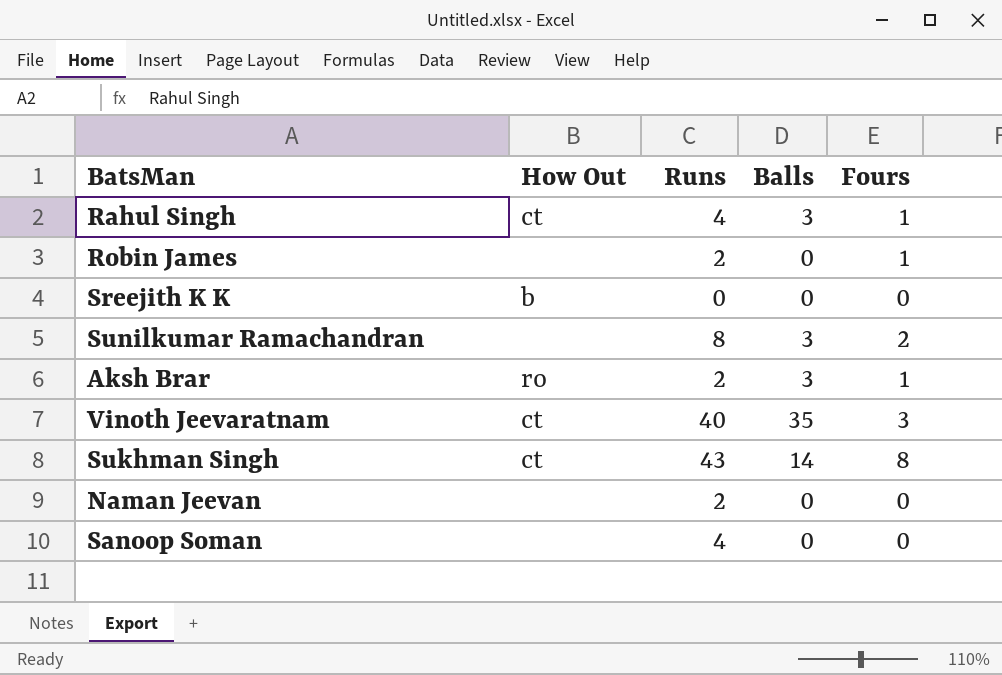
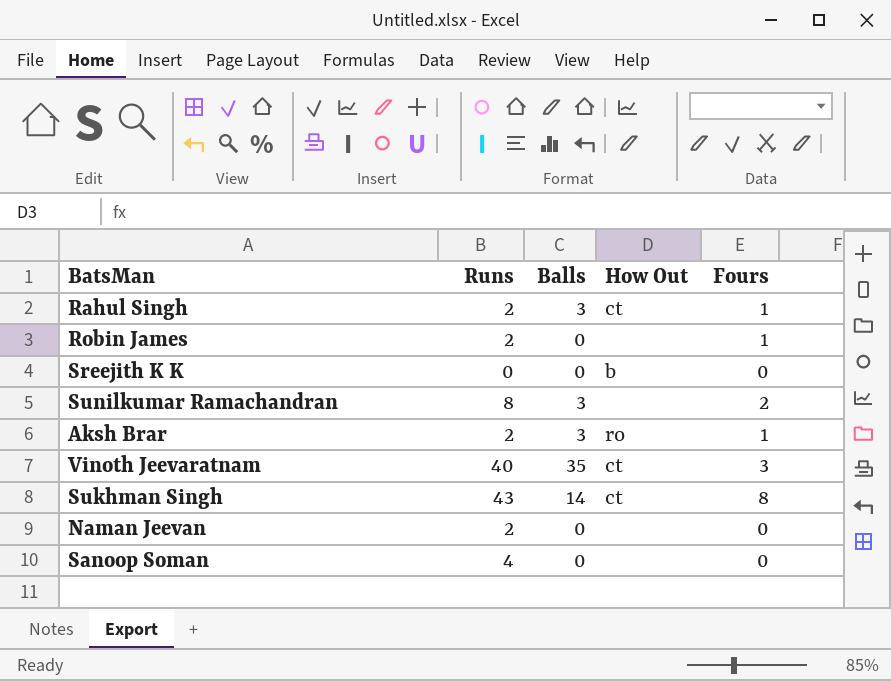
column How Out | position: 2 -> 4
Rahul Singh | Runs: 4 -> 2

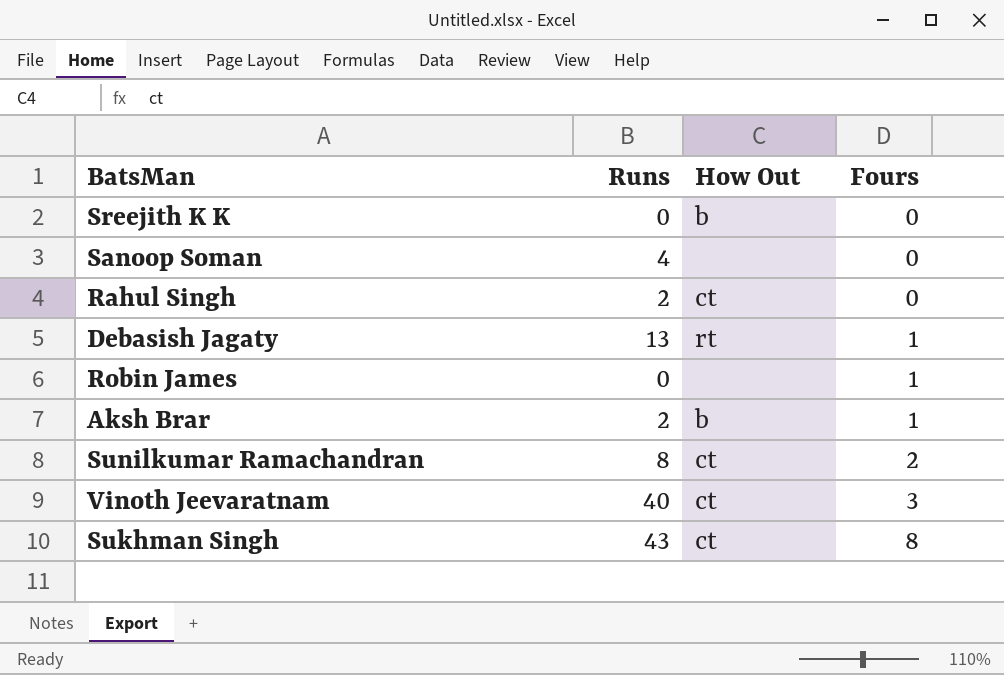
row order: none -> Fours ascending
column Balls | position: 3 -> none
row Naman Jeevan: 2 | 0 | none | 0 -> none
Rahul Singh | Fours: 1 -> 0
row Debasish Jagaty: none -> 13 | rt | 1
Robin James | Runs: 2 -> 0
Aksh Brar | How Out: ro -> b
Sunilkumar Ramachandran | How Out: none -> ct

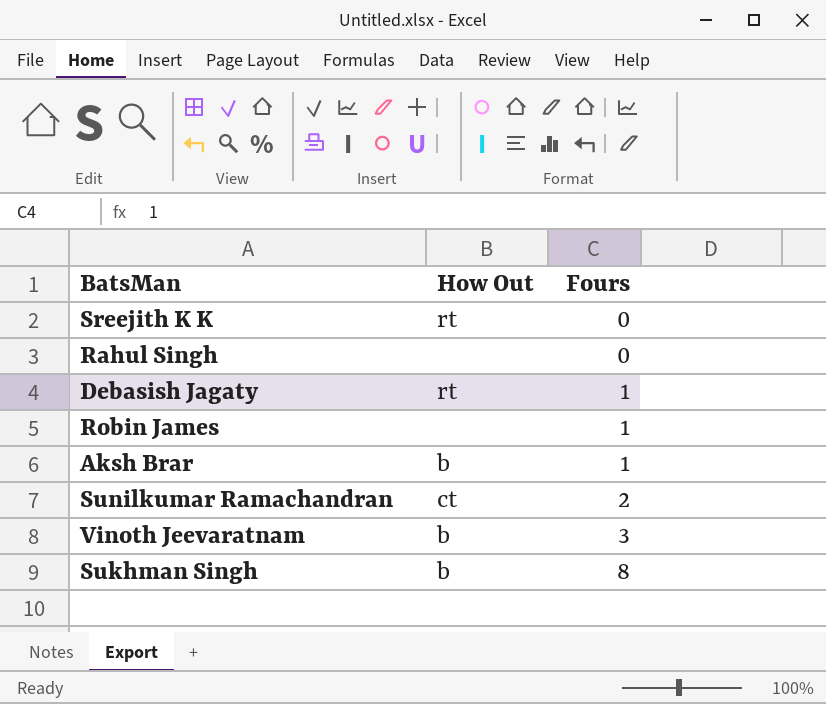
column Runs | position: 2 -> none
row Sanoop Soman: 4 | none | 0 -> none
Sreejith K K | How Out: b -> rt
Rahul Singh | How Out: ct -> none
Vinoth Jeevaratnam | How Out: ct -> b
Sukhman Singh | How Out: ct -> b

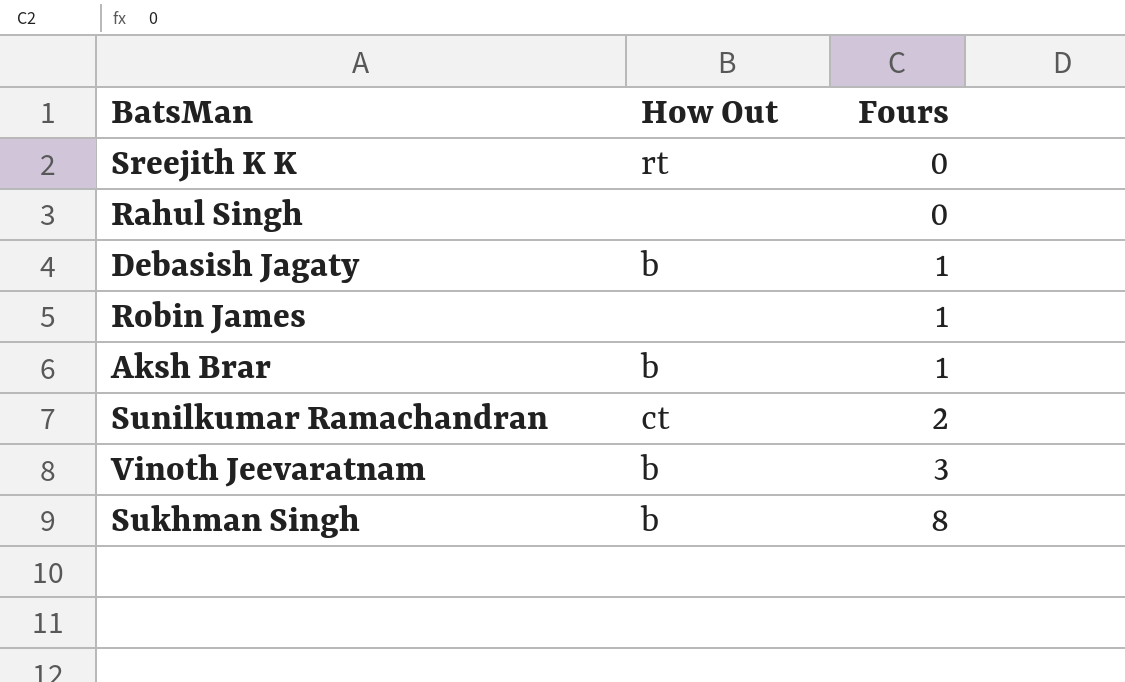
Debasish Jagaty | How Out: rt -> b

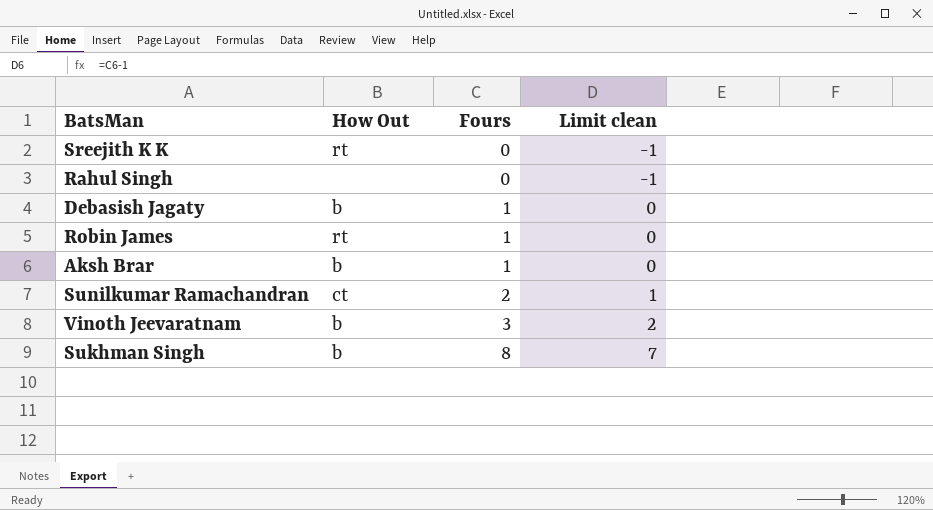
column Limit clean | formula: none -> [Fours] - 1
Robin James | How Out: none -> rt

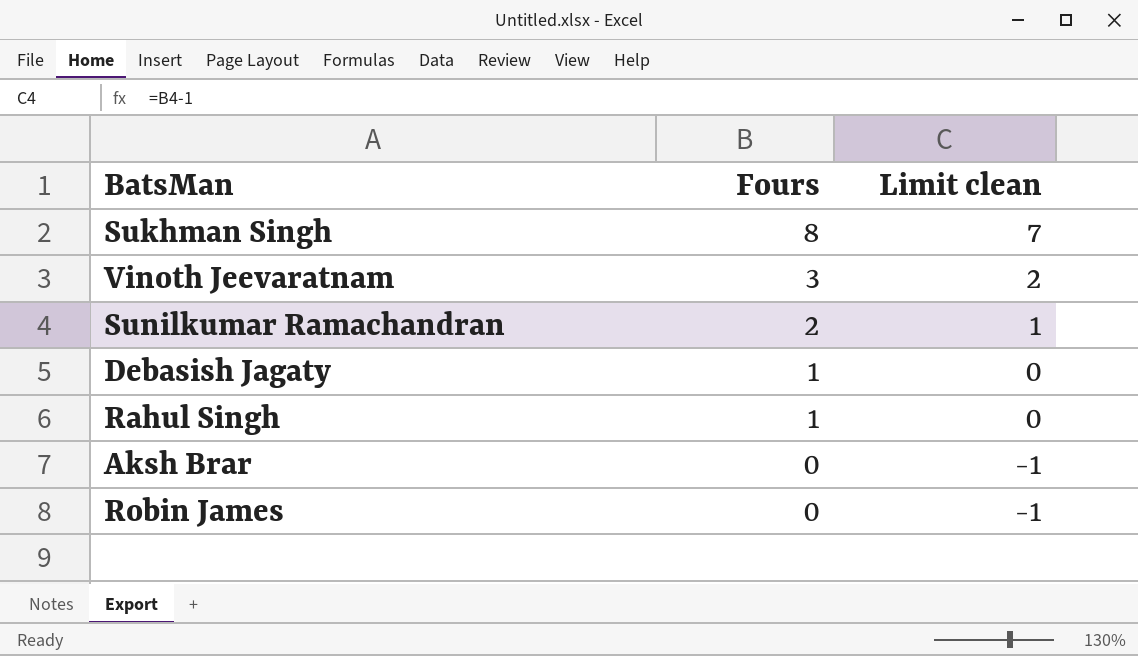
row order: Fours ascending -> Fours descending
column How Out | position: 2 -> none
row Sreejith K K: rt | 0 | -1 -> none
Rahul Singh | Fours: 0 -> 1
Rahul Singh | Limit clean: -1 -> 0
Aksh Brar | Fours: 1 -> 0
Aksh Brar | Limit clean: 0 -> -1
Robin James | Fours: 1 -> 0
Robin James | Limit clean: 0 -> -1

